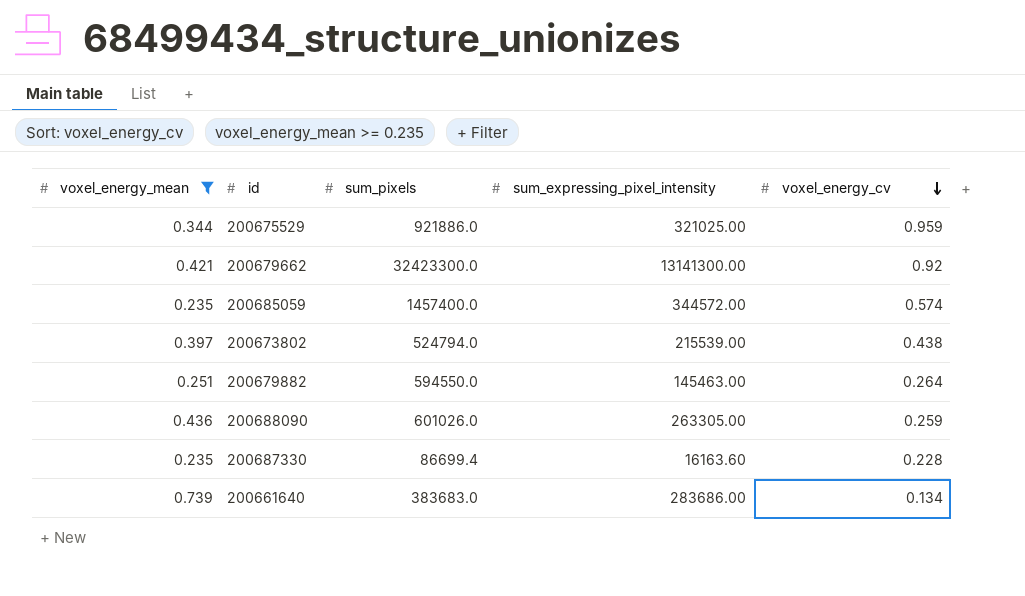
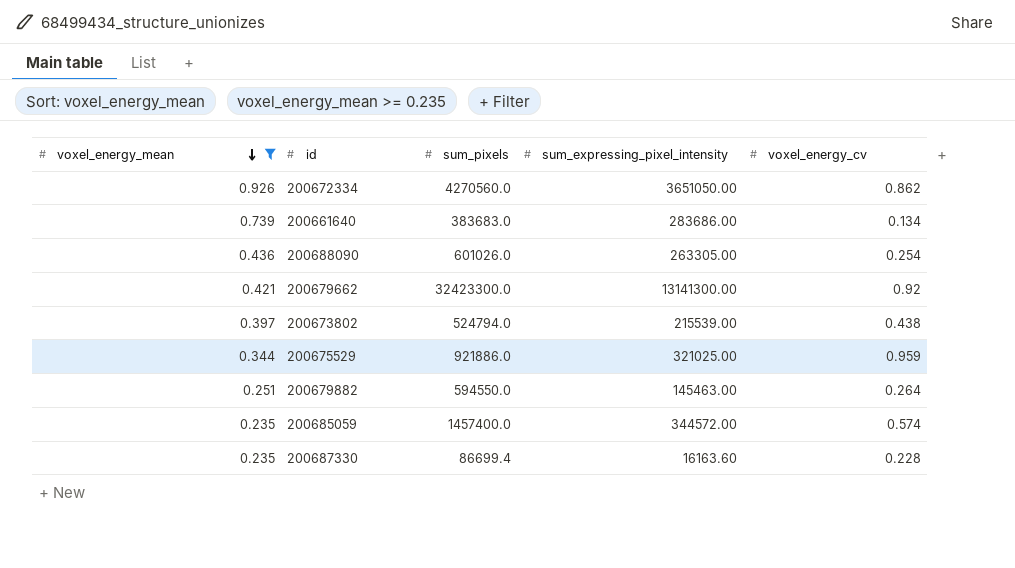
row order: voxel_energy_cv descending -> voxel_energy_mean descending
row 200672334: none -> 0.926 | 4270560.0 | 3651050.00 | 0.862
200688090 | voxel_energy_cv: 0.259 -> 0.254

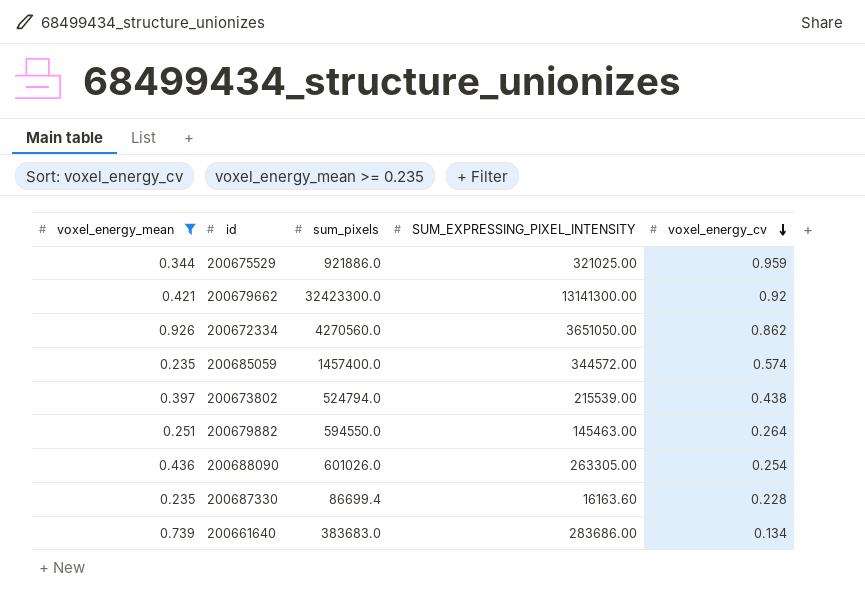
row order: voxel_energy_mean descending -> voxel_energy_cv descending
column name: sum_expressing_pixel_intensity -> SUM_EXPRESSING_PIXEL_INTENSITY

